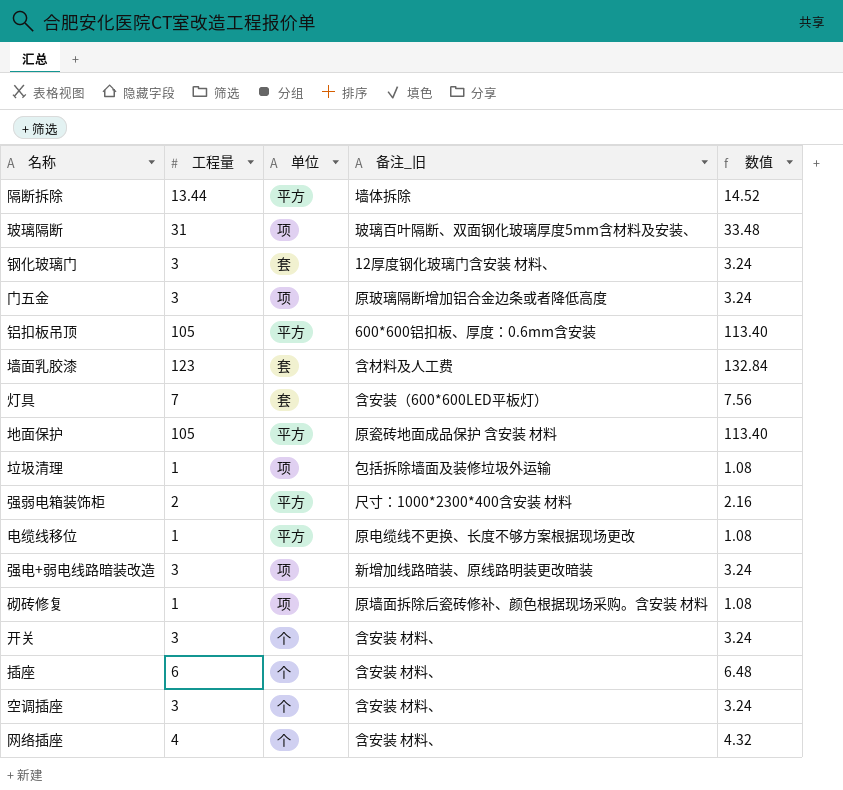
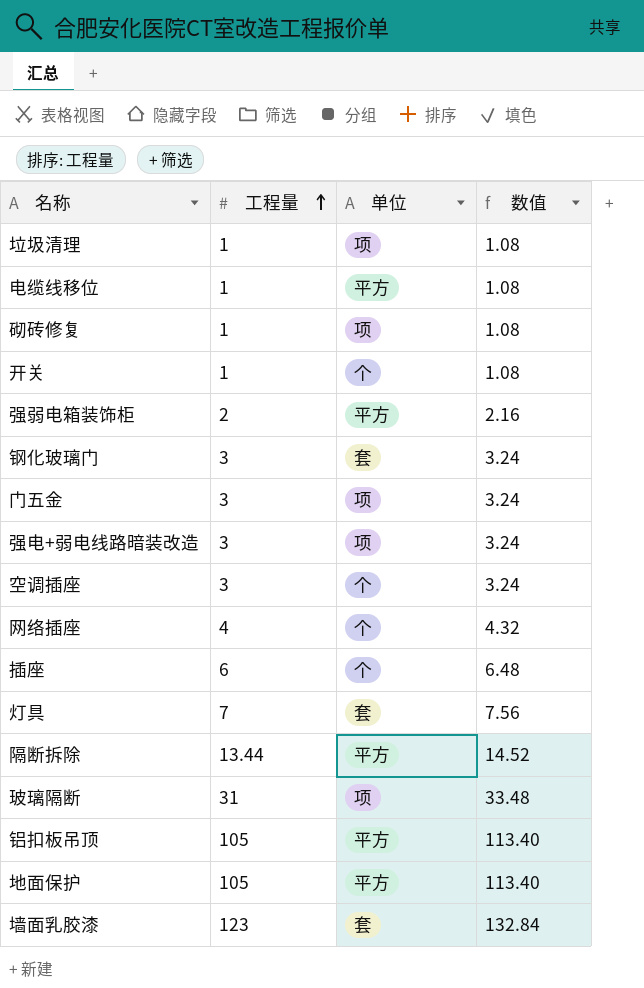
row order: none -> 工程量 ascending
column 备注_旧 | position: 4 -> none
开关 | 工程量: 3 -> 1
开关 | 数值: 3.24 -> 1.08

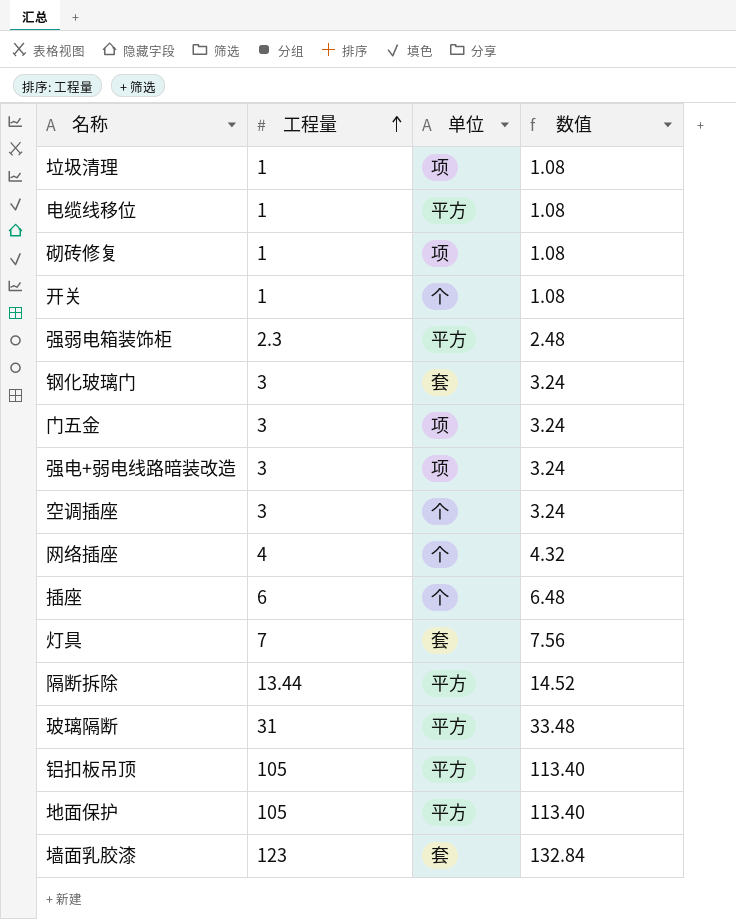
强弱电箱装饰柜 | 工程量: 2 -> 2.3
强弱电箱装饰柜 | 数值: 2.16 -> 2.48
玻璃隔断 | 单位: 项 -> 平方

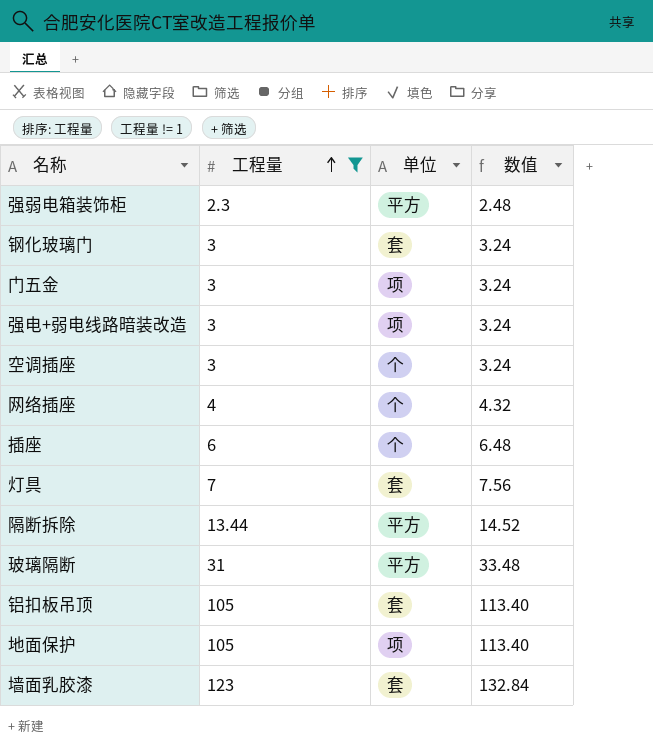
filter: none -> 工程量 != 1
铝扣板吊顶 | 单位: 平方 -> 套
地面保护 | 单位: 平方 -> 项

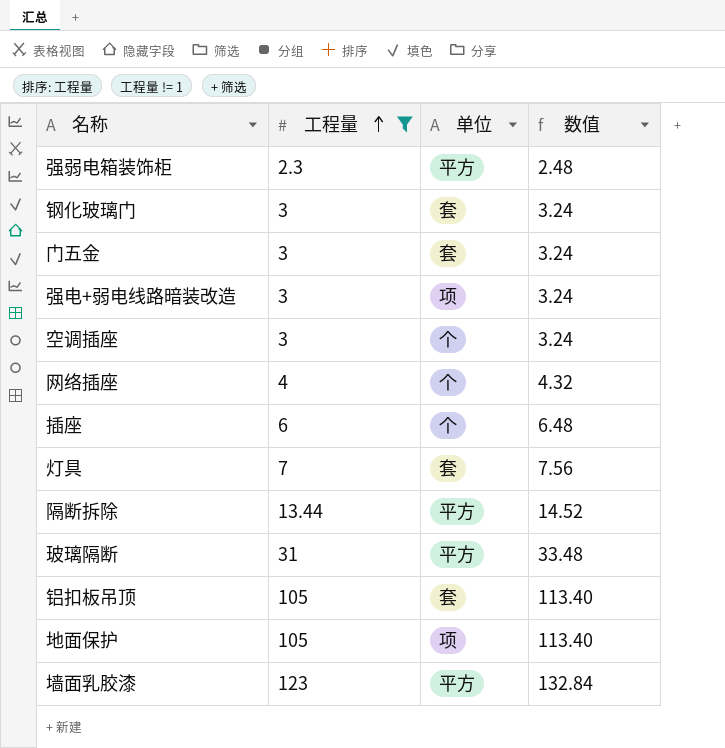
门五金 | 单位: 项 -> 套
墙面乳胶漆 | 单位: 套 -> 平方

